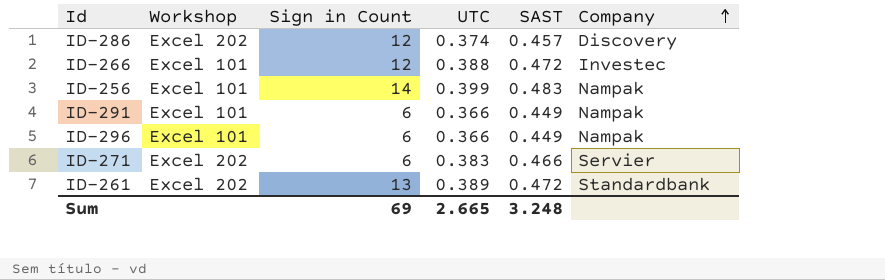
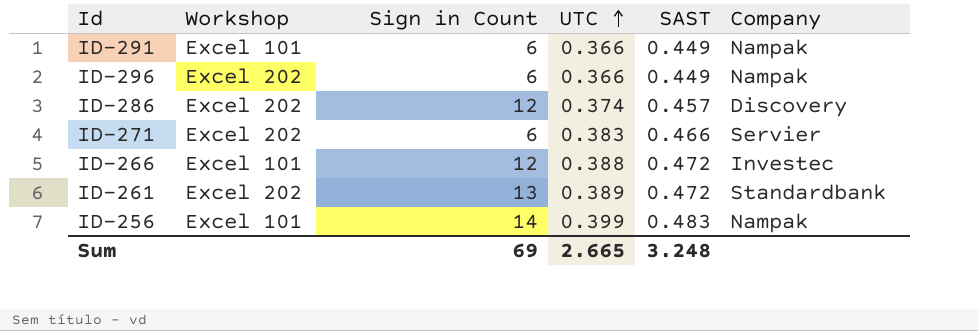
row order: Company ascending -> UTC ascending
ID-296 | Workshop: Excel 101 -> Excel 202

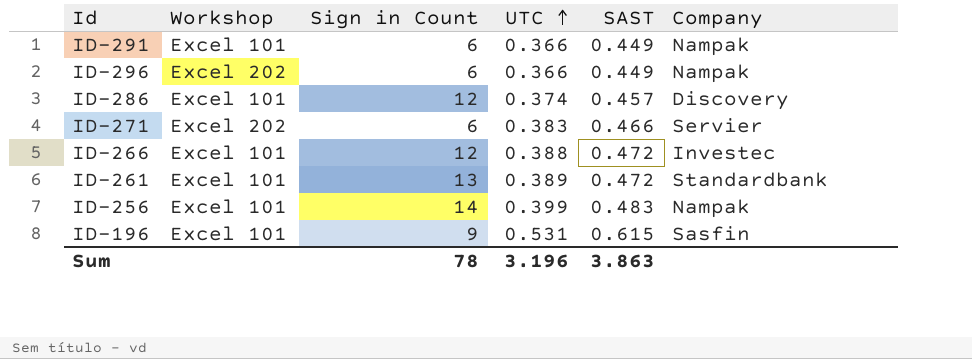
ID-286 | Workshop: Excel 202 -> Excel 101
ID-261 | Workshop: Excel 202 -> Excel 101
row ID-196: none -> Excel 101 | 9 | 0.531 | 0.615 | Sasfin
Sum | Sign in Count: 69 -> 78
Sum | UTC: 2.665 -> 3.196
Sum | SAST: 3.248 -> 3.863

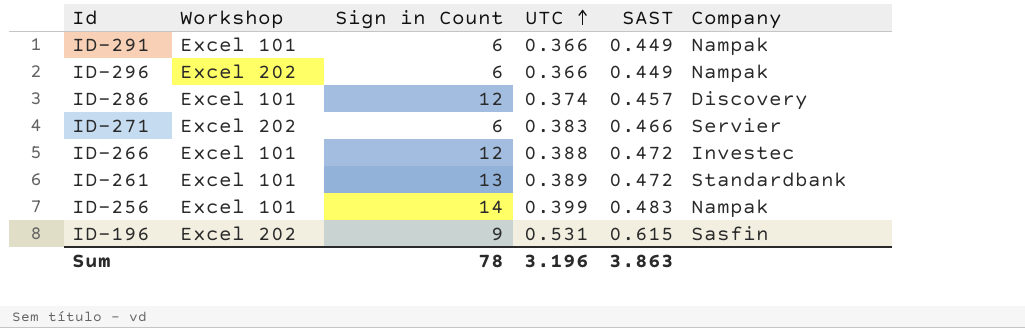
ID-196 | Workshop: Excel 101 -> Excel 202

